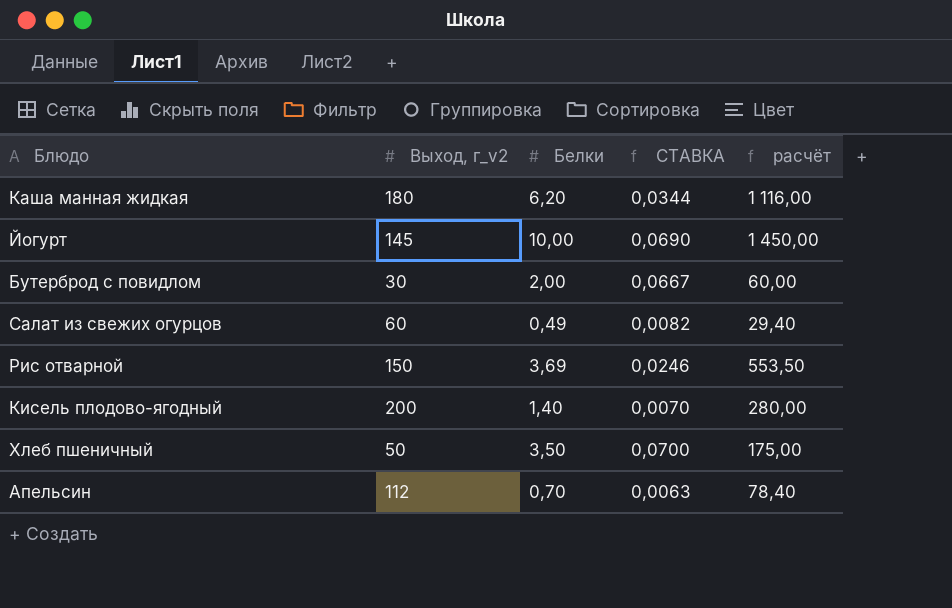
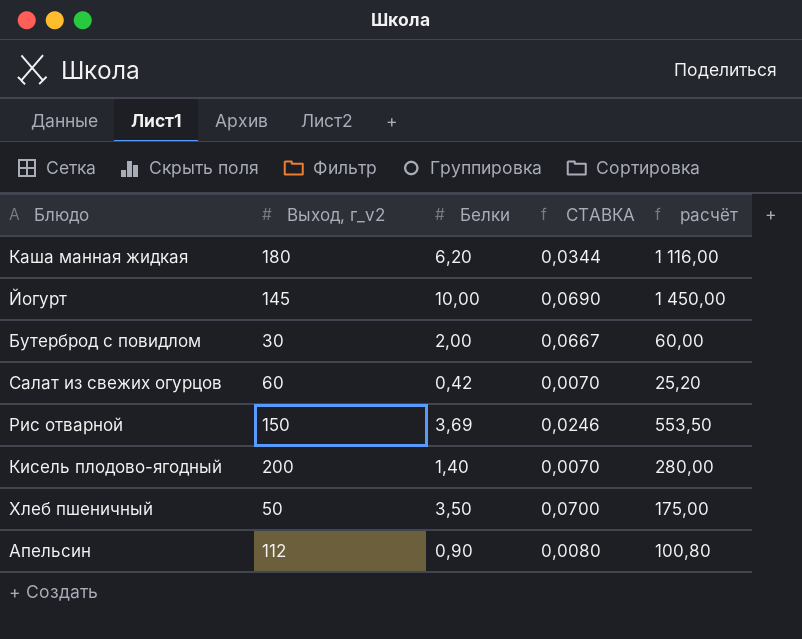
Салат из свежих огурцов | Белки: 0,49 -> 0,42
Салат из свежих огурцов | СТАВКА: 0,0082 -> 0,0070
Салат из свежих огурцов | расчёт: 29,40 -> 25,20
Апельсин | Белки: 0,70 -> 0,90
Апельсин | СТАВКА: 0,0063 -> 0,0080
Апельсин | расчёт: 78,40 -> 100,80

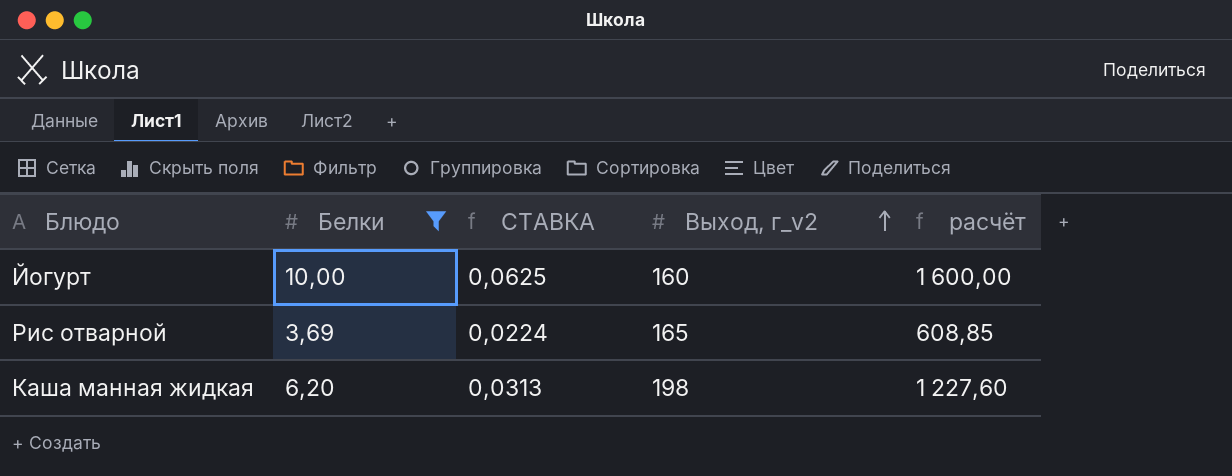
filter: none -> Белки >= 3,69
row order: none -> Выход, г_v2 ascending
column Выход, г_v2 | position: 2 -> 4
Йогурт | СТАВКА: 0,0690 -> 0,0625
Йогурт | Выход, г_v2: 145 -> 160
Йогурт | расчёт: 1 450,00 -> 1 600,00
Рис отварной | СТАВКА: 0,0246 -> 0,0224
Рис отварной | Выход, г_v2: 150 -> 165
Рис отварной | расчёт: 553,50 -> 608,85
Каша манная жидкая | СТАВКА: 0,0344 -> 0,0313
Каша манная жидкая | Выход, г_v2: 180 -> 198
Каша манная жидкая | расчёт: 1 116,00 -> 1 227,60

